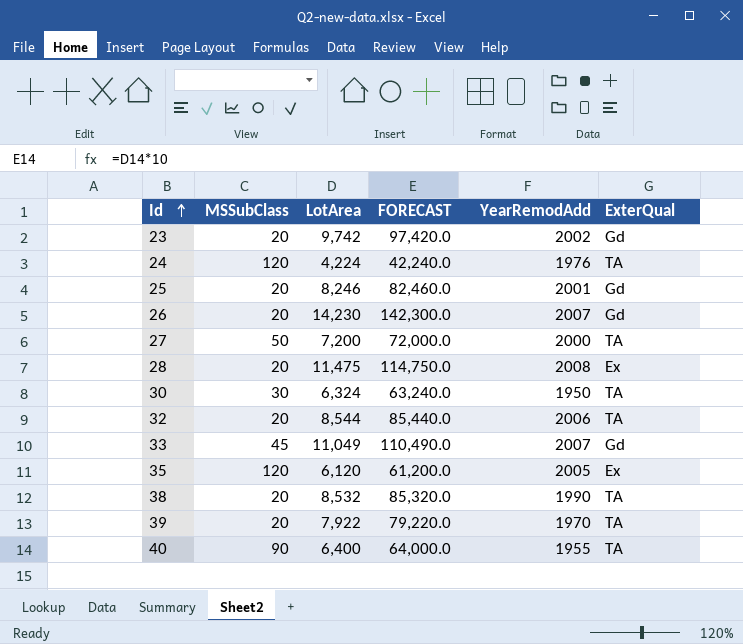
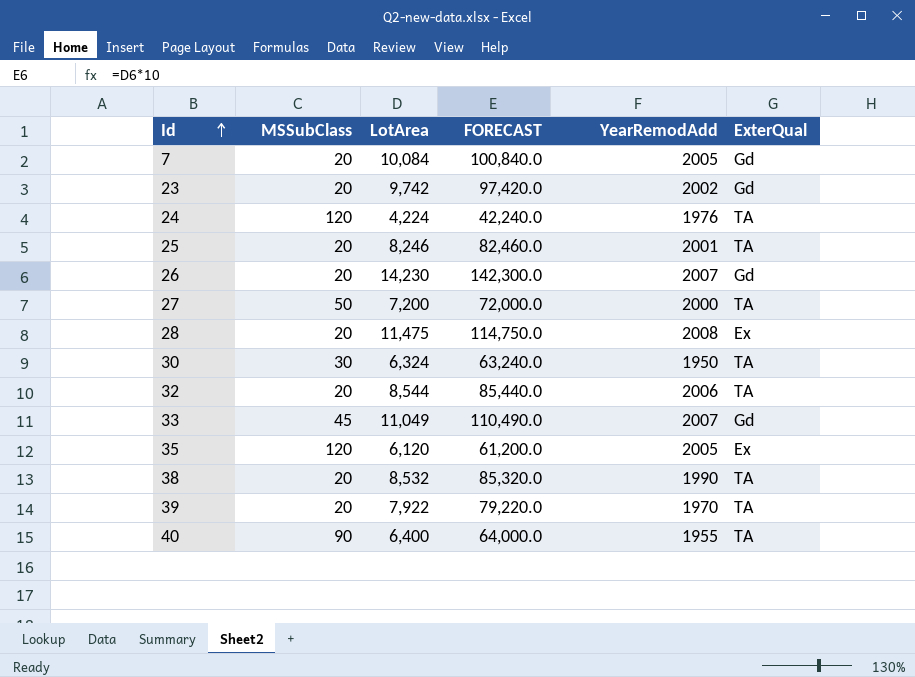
row 7: none -> 20 | 10,084 | 100,840.0 | 2005 | Gd
25 | ExterQual: Gd -> TA

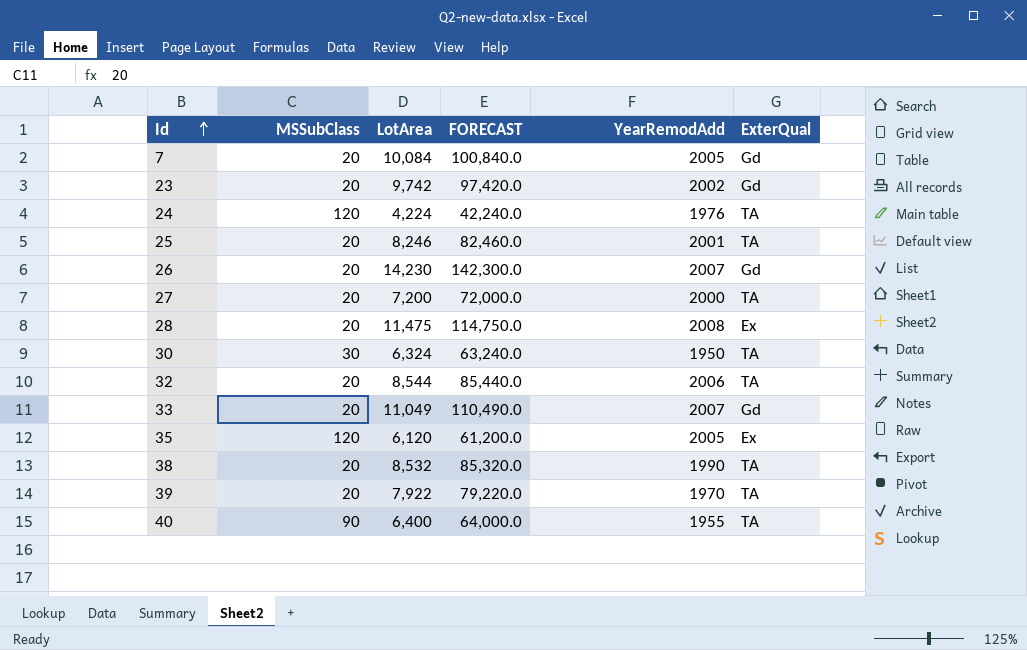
27 | MSSubClass: 50 -> 20
33 | MSSubClass: 45 -> 20

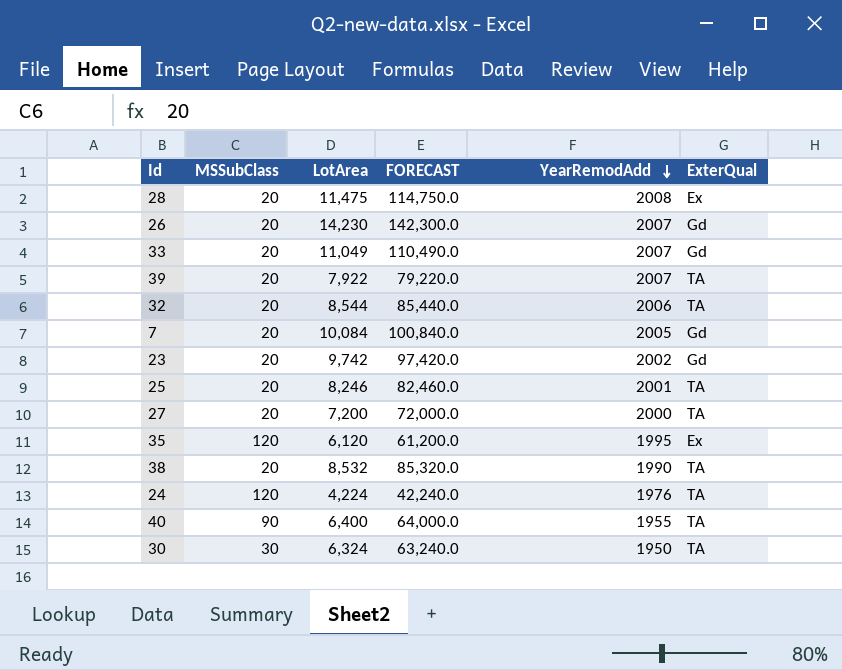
row order: Id ascending -> YearRemodAdd descending
39 | YearRemodAdd: 1970 -> 2007
35 | YearRemodAdd: 2005 -> 1995

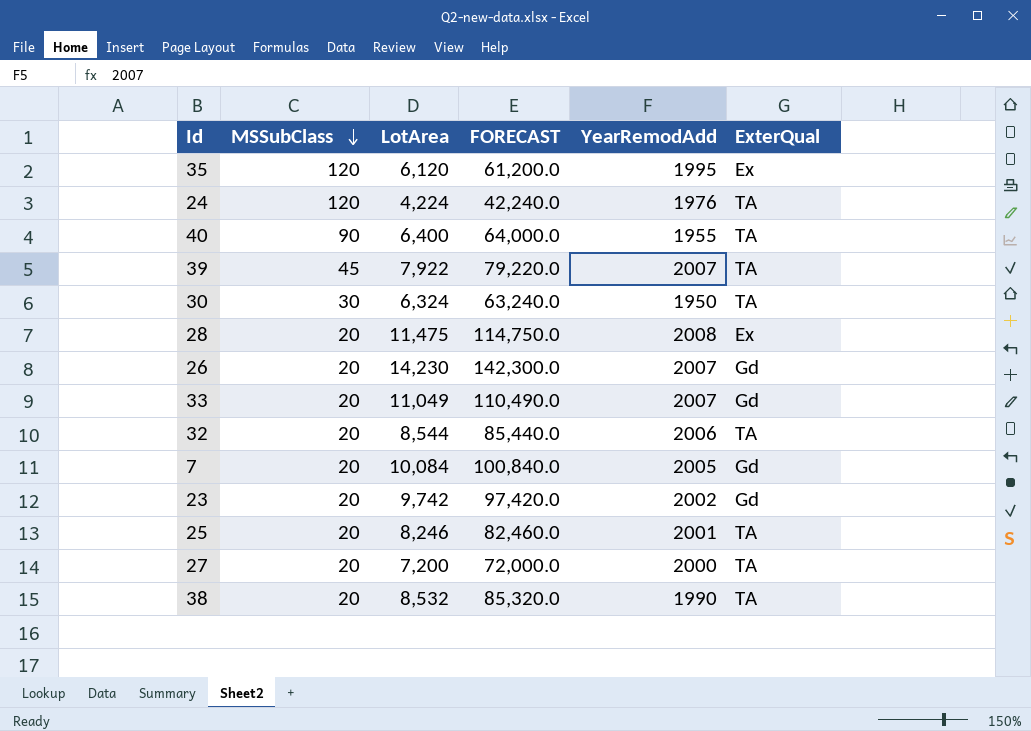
row order: YearRemodAdd descending -> MSSubClass descending
39 | MSSubClass: 20 -> 45

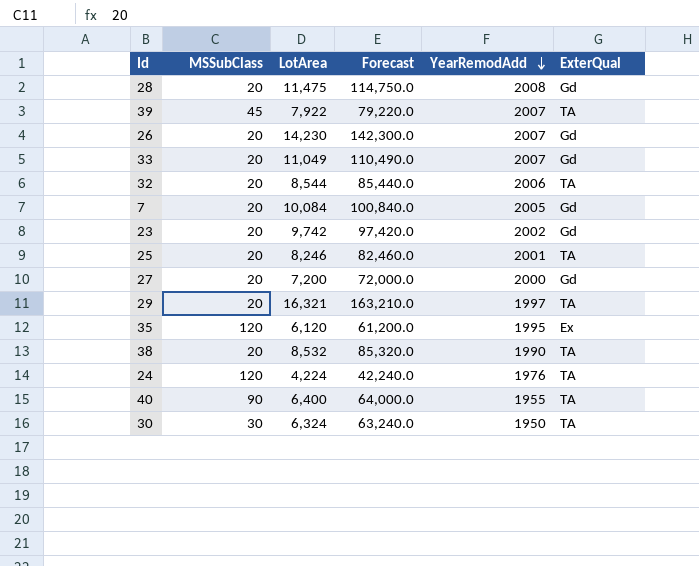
row order: MSSubClass descending -> YearRemodAdd descending
column name: FORECAST -> Forecast
28 | ExterQual: Ex -> Gd
27 | ExterQual: TA -> Gd
row 29: none -> 20 | 16,321 | 163,210.0 | 1997 | TA

